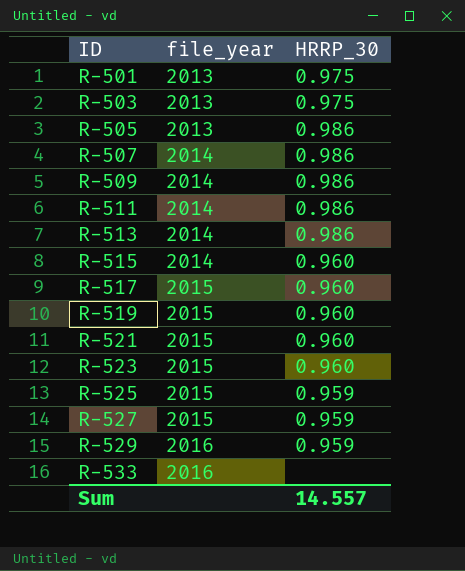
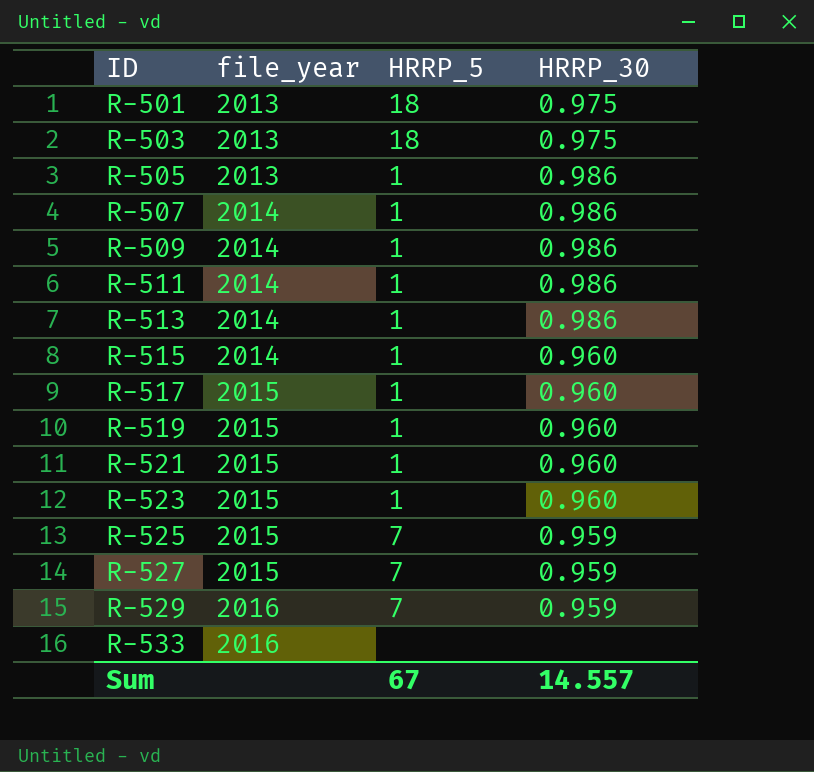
column HRRP_5 | position: none -> 3

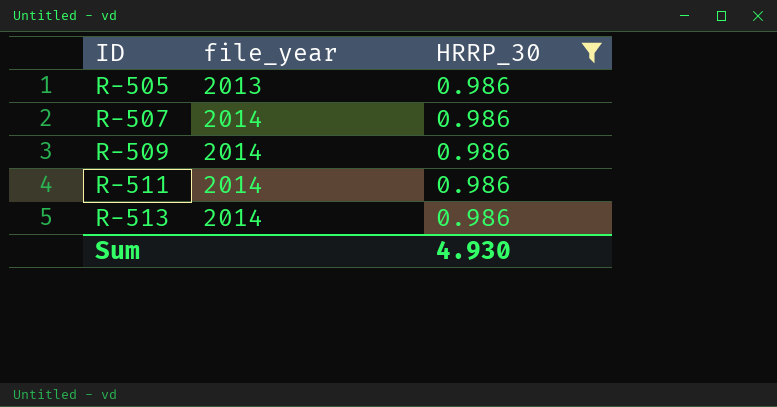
filter: none -> HRRP_30 = 0.986
column HRRP_5 | position: 3 -> none
Sum | HRRP_30: 14.557 -> 4.930

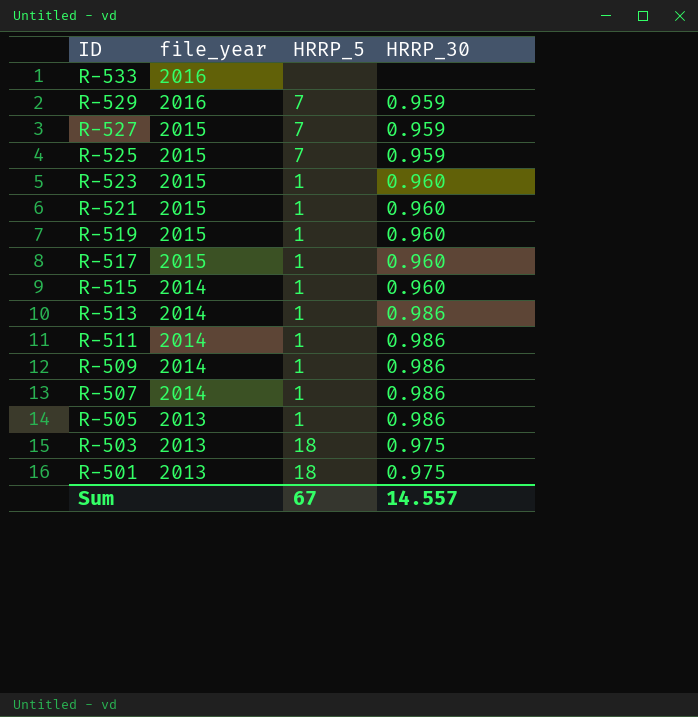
filter: HRRP_30 = 0.986 -> none
row order: ID ascending -> ID descending
column HRRP_5 | position: none -> 3
Sum | HRRP_30: 4.930 -> 14.557

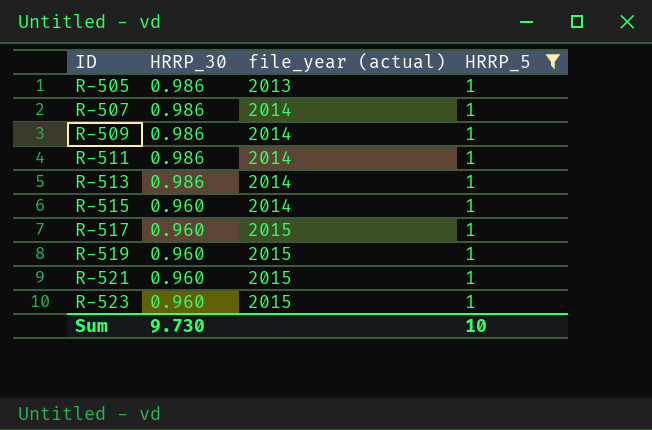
filter: none -> HRRP_5 = 1
row order: ID descending -> ID ascending
column HRRP_30 | position: 4 -> 2
column name: file_year -> file_year (actual)
Sum | HRRP_30: 14.557 -> 9.730
Sum | HRRP_5: 67 -> 10

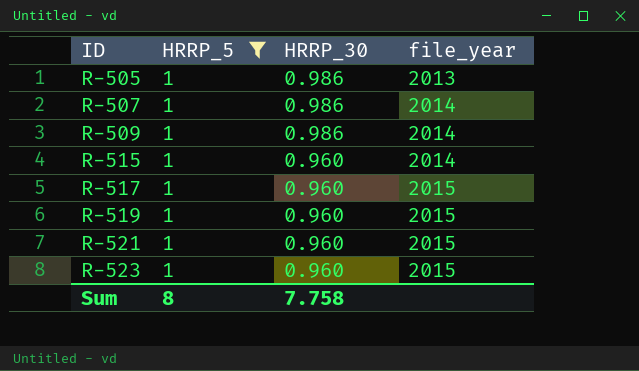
column HRRP_5 | position: 4 -> 2
column name: file_year (actual) -> file_year
row R-511: 0.986 | 2014 | 1 -> none
row R-513: 0.986 | 2014 | 1 -> none
Sum | HRRP_5: 10 -> 8
Sum | HRRP_30: 9.730 -> 7.758

